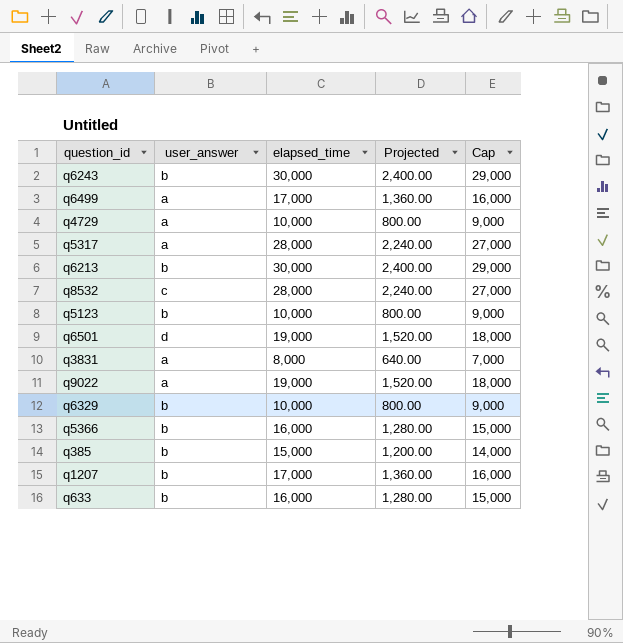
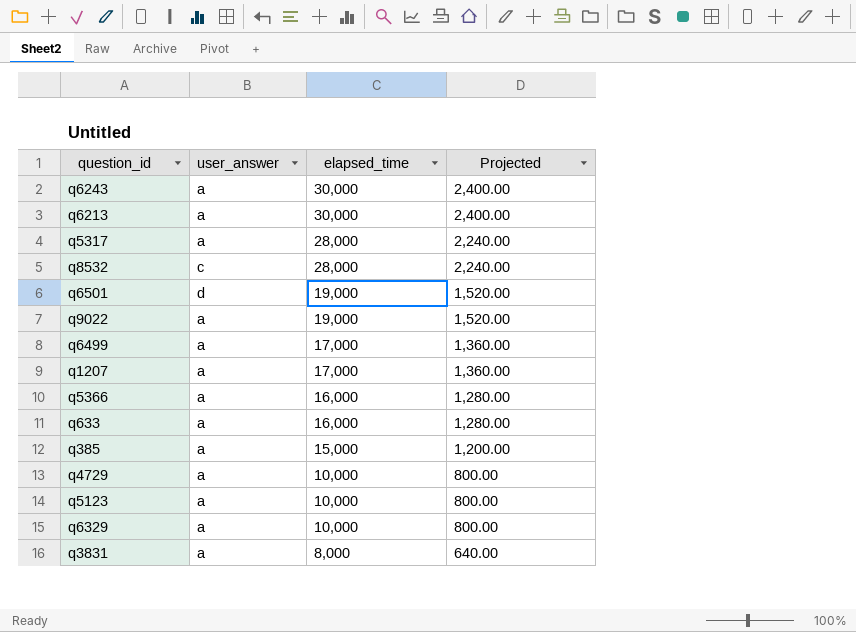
row order: none -> elapsed_time descending
column Cap | formula: [elapsed_time] - 1000 -> none
q6243 | user_answer: b -> a
q6213 | user_answer: b -> a
q1207 | user_answer: b -> a
q5366 | user_answer: b -> a
q633 | user_answer: b -> a
q385 | user_answer: b -> a
q5123 | user_answer: b -> a
q6329 | user_answer: b -> a

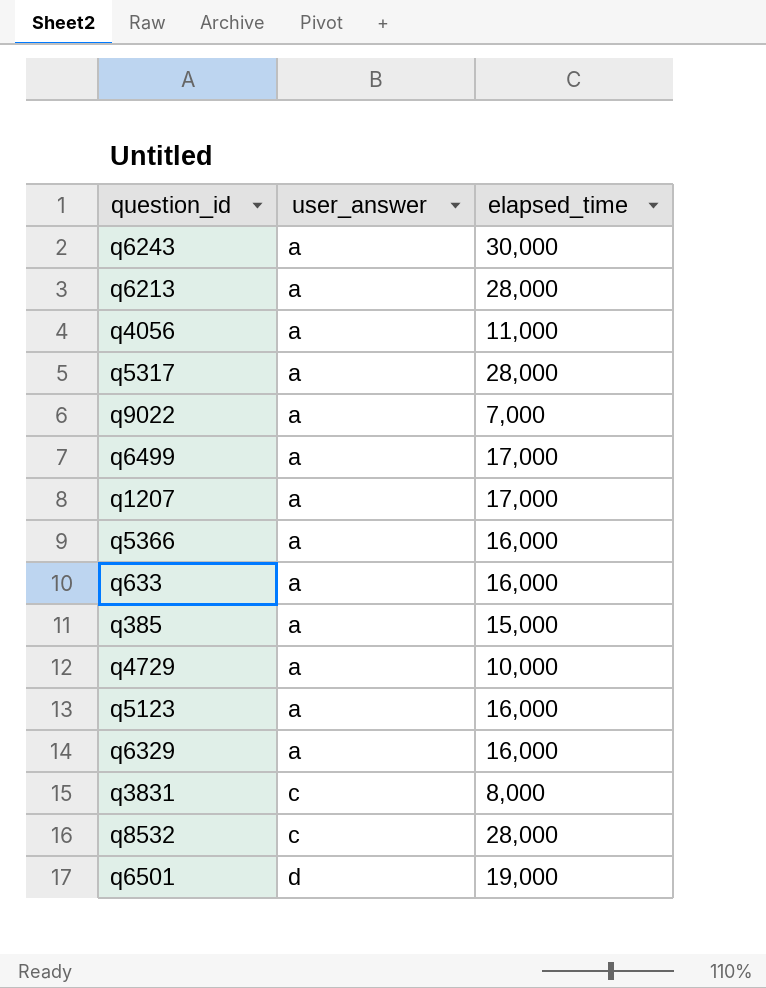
row order: elapsed_time descending -> user_answer ascending
column Projected | formula: [elapsed_time] * 0.08 -> none
q6213 | elapsed_time: 30,000 -> 28,000
row q4056: none -> a | 11,000
q9022 | elapsed_time: 19,000 -> 7,000
q5123 | elapsed_time: 10,000 -> 16,000
q6329 | elapsed_time: 10,000 -> 16,000
q3831 | user_answer: a -> c

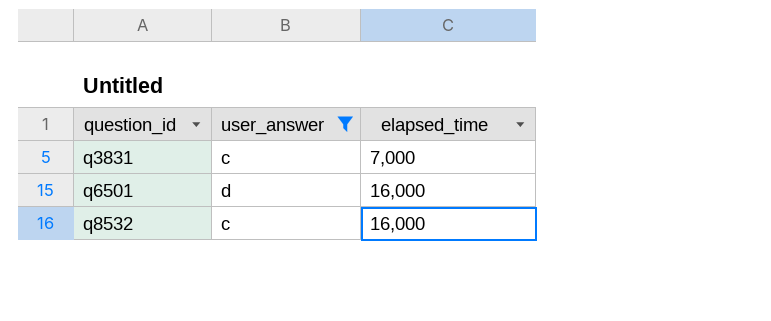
filter: none -> user_answer != a
row order: user_answer ascending -> question_id ascending
q3831 | elapsed_time: 8,000 -> 7,000
q6501 | elapsed_time: 19,000 -> 16,000
q8532 | elapsed_time: 28,000 -> 16,000

